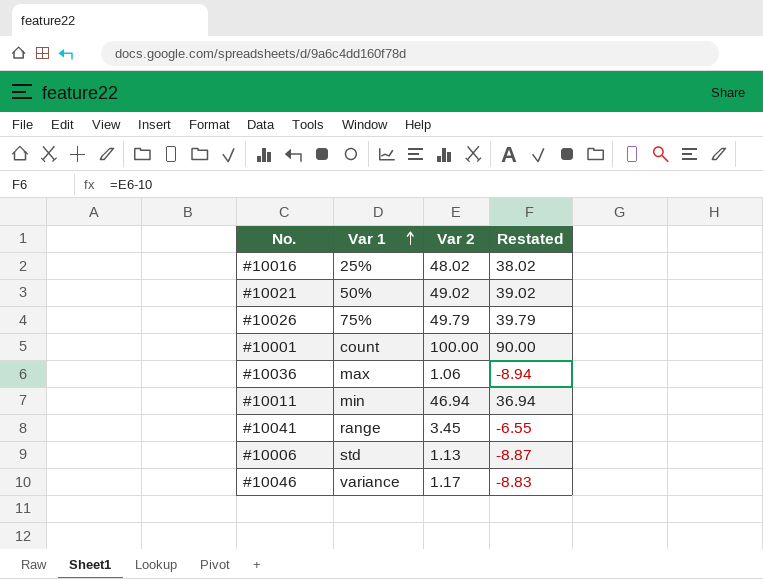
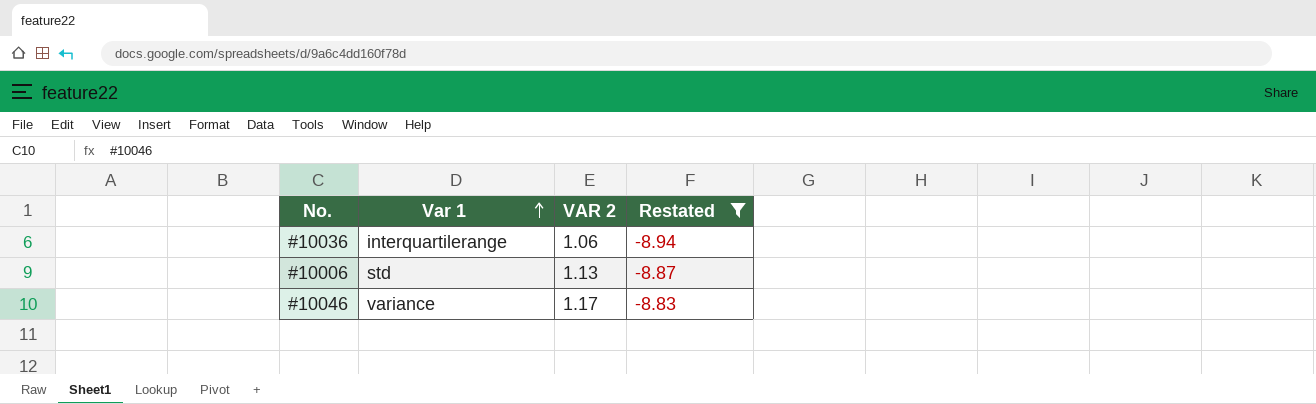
filter: none -> Restated <= -8.83
column name: Var 2 -> VAR 2
#10036 | Var 1: max -> interquartilerange

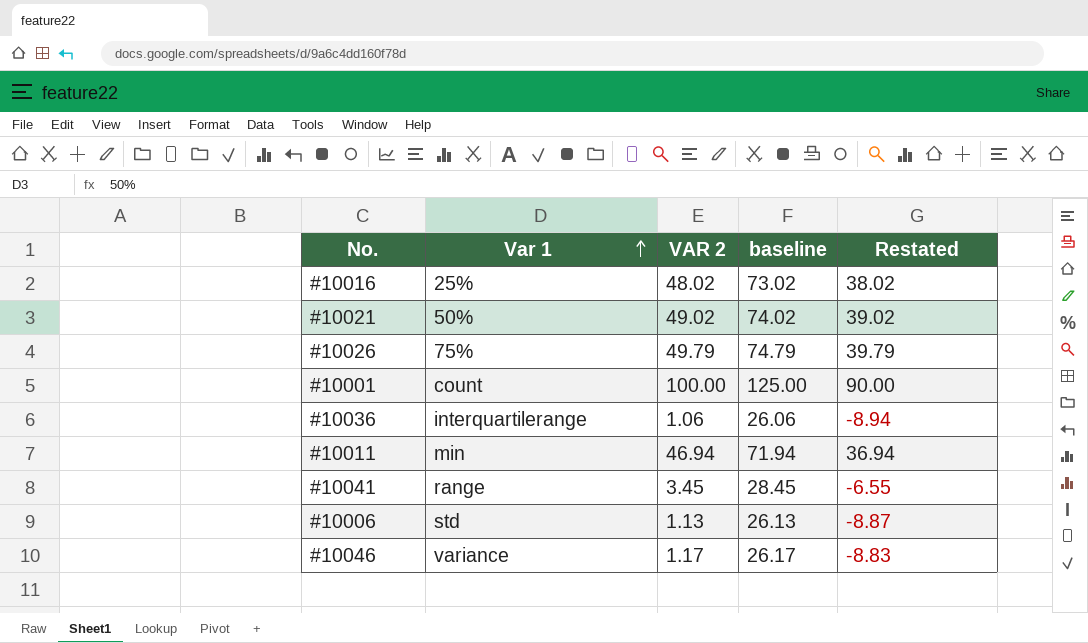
filter: Restated <= -8.83 -> none
column baseline | formula: none -> [VAR 2] + 25

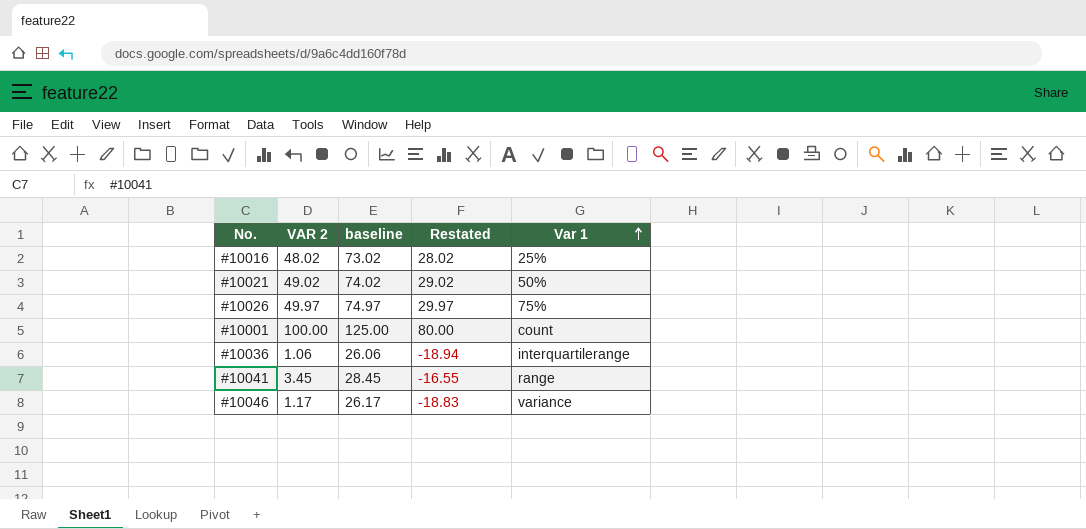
column Restated | formula: [VAR 2] - 10 -> [VAR 2] - 20
column Var 1 | position: 2 -> 5
row #10011: min | 46.94 | 71.94 | 36.94 -> none
row #10006: std | 1.13 | 26.13 | -8.87 -> none
#10026 | VAR 2: 49.79 -> 49.97
#10026 | baseline: 74.79 -> 74.97

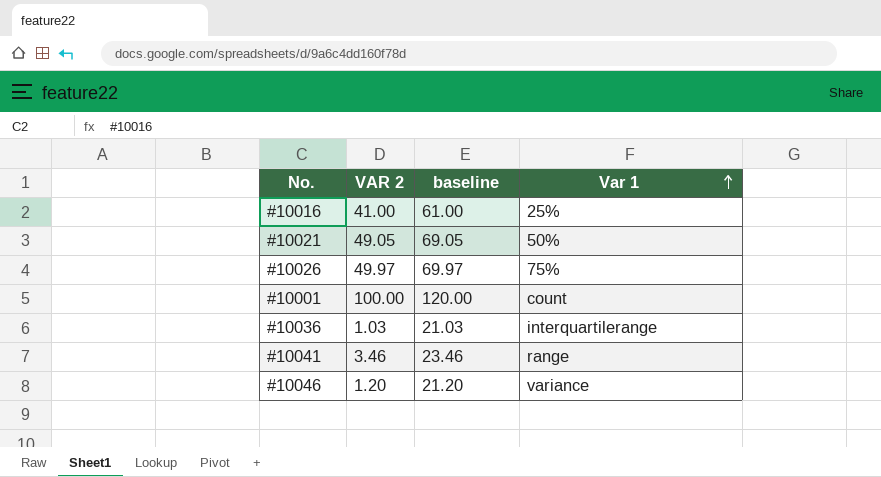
column Restated | formula: [VAR 2] - 20 -> none
column baseline | formula: [VAR 2] + 25 -> [VAR 2] + 20
#10016 | VAR 2: 48.02 -> 41.00
#10021 | VAR 2: 49.02 -> 49.05
#10036 | VAR 2: 1.06 -> 1.03
#10041 | VAR 2: 3.45 -> 3.46
#10046 | VAR 2: 1.17 -> 1.20

